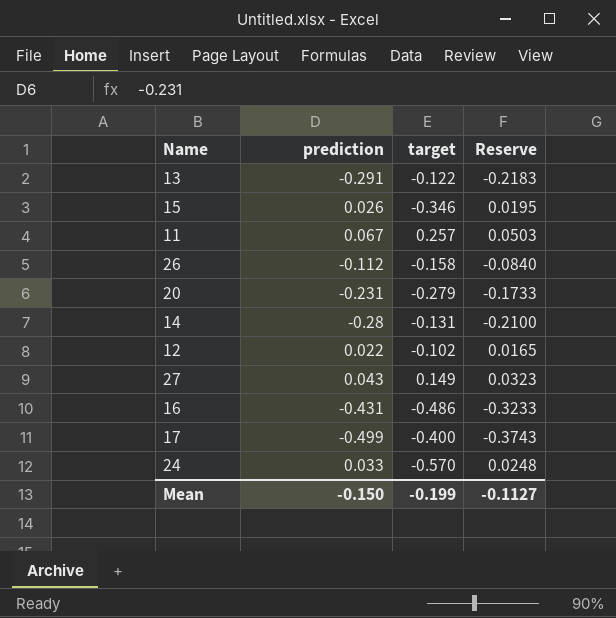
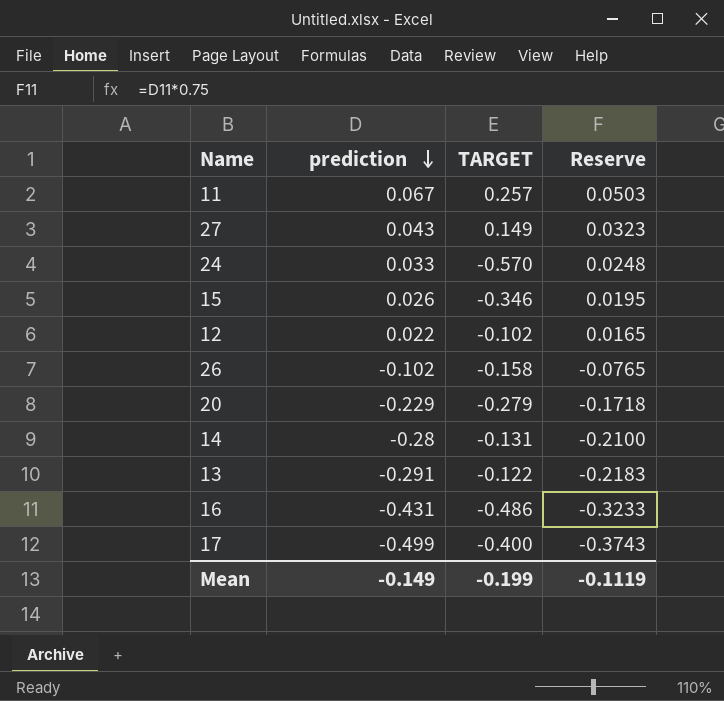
row order: none -> prediction descending
column name: target -> TARGET
26 | prediction: -0.112 -> -0.102
26 | Reserve: -0.0840 -> -0.0765
20 | prediction: -0.231 -> -0.229
20 | Reserve: -0.1733 -> -0.1718
Mean | prediction: -0.150 -> -0.149
Mean | Reserve: -0.1127 -> -0.1119

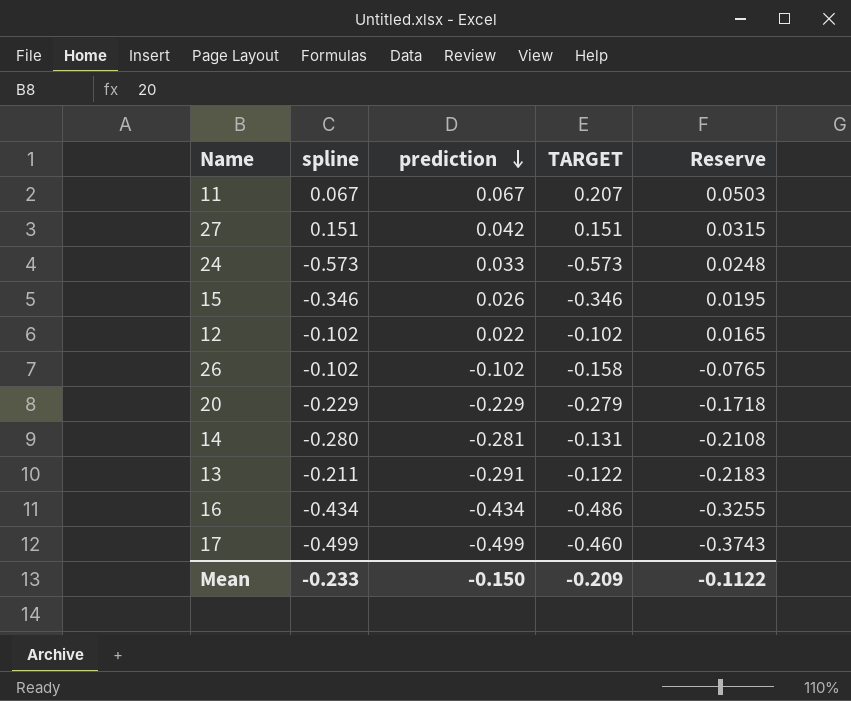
column spline | position: none -> 2
11 | TARGET: 0.257 -> 0.207
27 | prediction: 0.043 -> 0.042
27 | TARGET: 0.149 -> 0.151
27 | Reserve: 0.0323 -> 0.0315
24 | TARGET: -0.570 -> -0.573
14 | prediction: -0.28 -> -0.281
14 | Reserve: -0.2100 -> -0.2108
16 | prediction: -0.431 -> -0.434
16 | Reserve: -0.3233 -> -0.3255
17 | TARGET: -0.400 -> -0.460
Mean | prediction: -0.149 -> -0.150
Mean | TARGET: -0.199 -> -0.209
Mean | Reserve: -0.1119 -> -0.1122

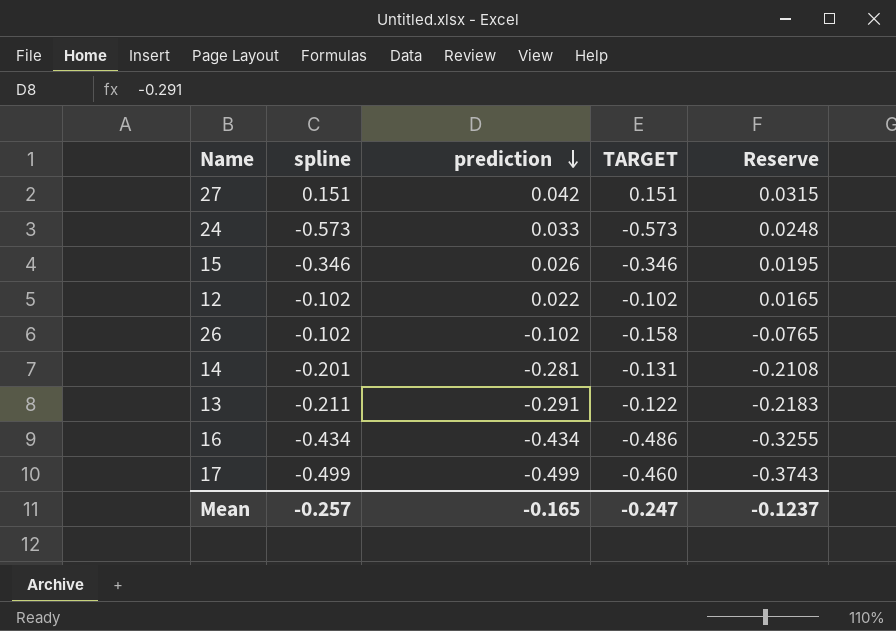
row 11: 0.067 | 0.067 | 0.207 | 0.0503 -> none
row 20: -0.229 | -0.229 | -0.279 | -0.1718 -> none
14 | spline: -0.280 -> -0.201
Mean | spline: -0.233 -> -0.257
Mean | prediction: -0.150 -> -0.165
Mean | TARGET: -0.209 -> -0.247
Mean | Reserve: -0.1122 -> -0.1237

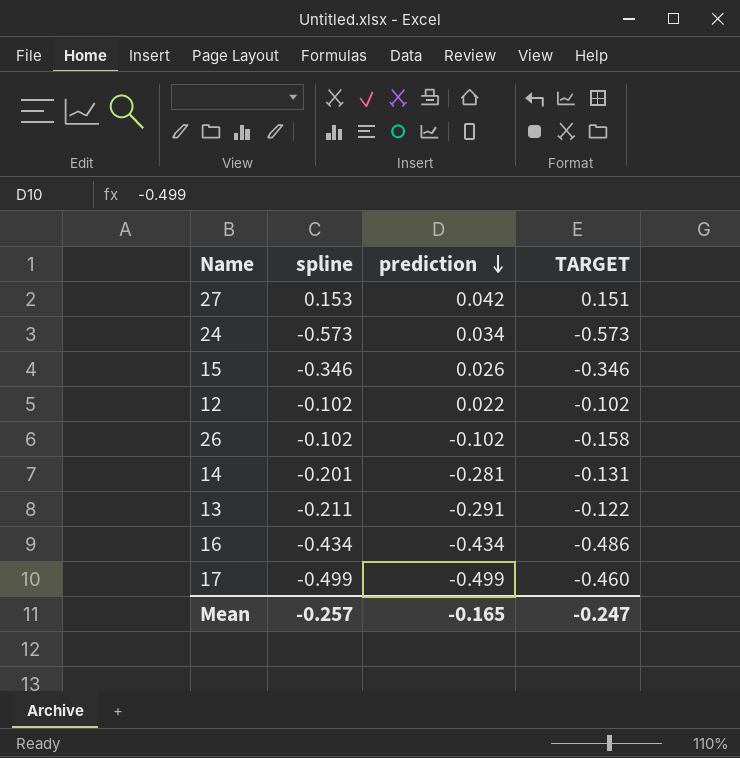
column Reserve | formula: [prediction] * 0.75 -> none
27 | spline: 0.151 -> 0.153
24 | prediction: 0.033 -> 0.034

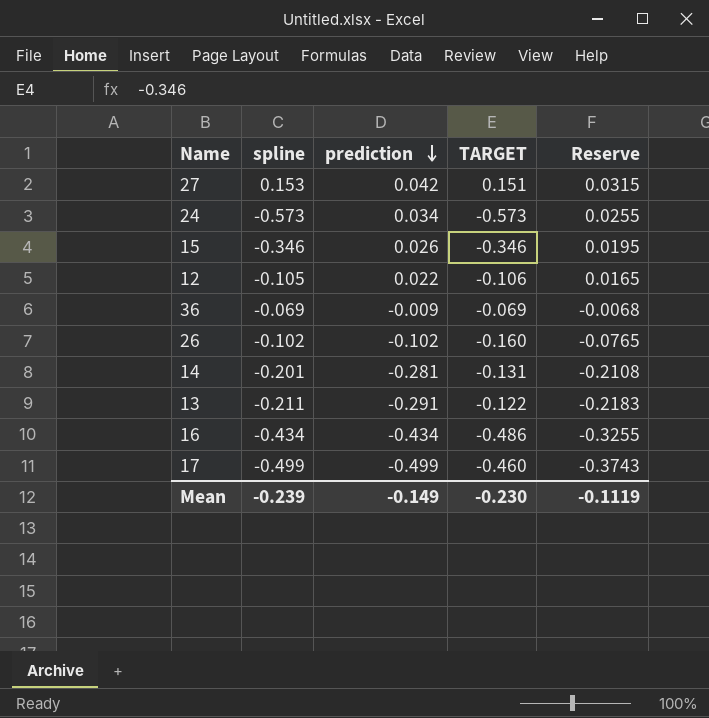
column Reserve | formula: none -> [prediction] * 0.75
12 | spline: -0.102 -> -0.105
12 | TARGET: -0.102 -> -0.106
row 36: none -> -0.069 | -0.009 | -0.069 | -0.0068
26 | TARGET: -0.158 -> -0.160
Mean | spline: -0.257 -> -0.239
Mean | prediction: -0.165 -> -0.149
Mean | TARGET: -0.247 -> -0.230

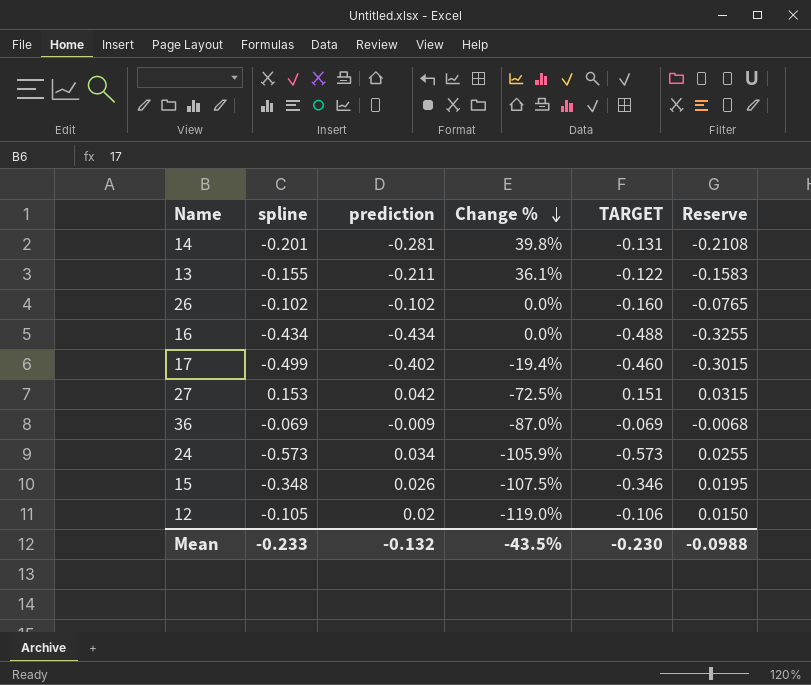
row order: prediction descending -> Change % descending
column Change % | formula: none -> ([prediction] - [spline]) / [spline]
13 | spline: -0.211 -> -0.155
13 | prediction: -0.291 -> -0.211
13 | Reserve: -0.2183 -> -0.1583
16 | TARGET: -0.486 -> -0.488
17 | prediction: -0.499 -> -0.402
17 | Reserve: -0.3743 -> -0.3015
15 | spline: -0.346 -> -0.348
12 | prediction: 0.022 -> 0.02
12 | Reserve: 0.0165 -> 0.0150
Mean | spline: -0.239 -> -0.233
Mean | prediction: -0.149 -> -0.132
Mean | Reserve: -0.1119 -> -0.0988

